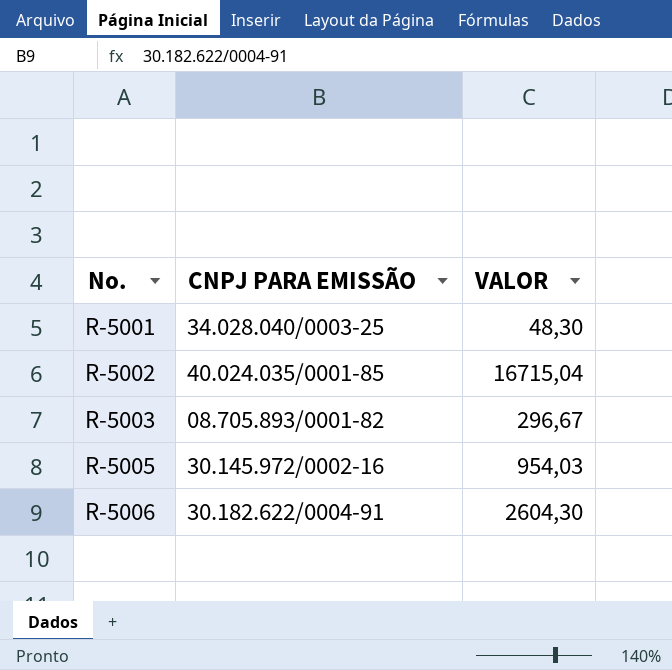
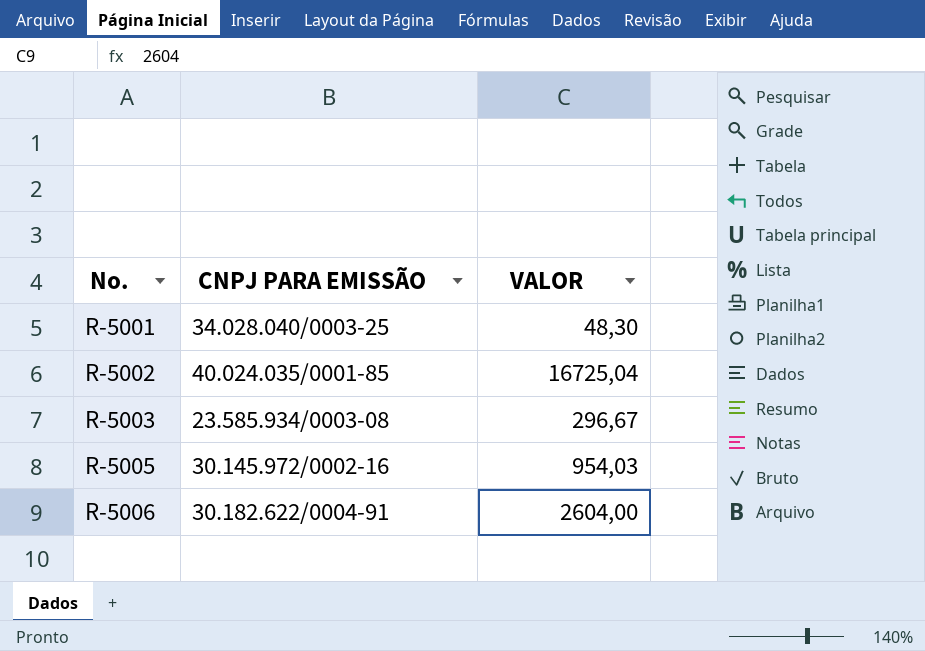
R-5002 | VALOR: 16715,04 -> 16725,04
R-5003 | CNPJ PARA EMISSÃO: 08.705.893/0001-82 -> 23.585.934/0003-08
R-5006 | VALOR: 2604,30 -> 2604,00

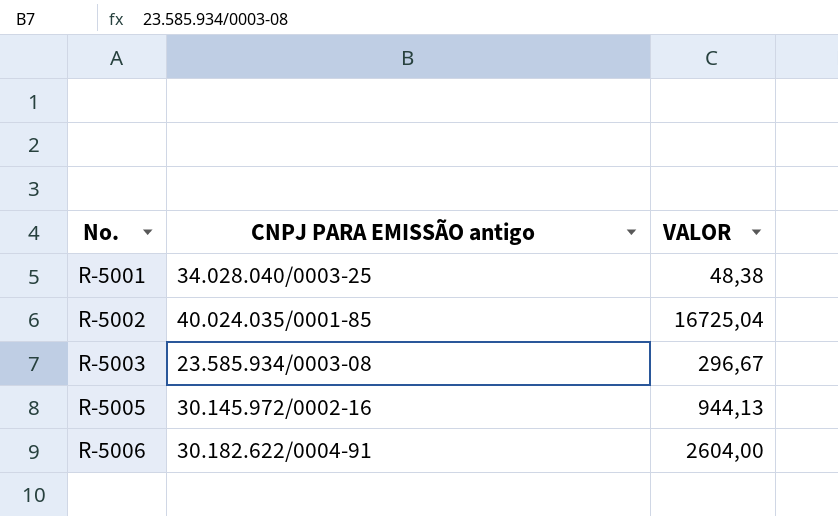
column name: CNPJ PARA EMISSÃO -> CNPJ PARA EMISSÃO antigo
R-5001 | VALOR: 48,30 -> 48,38
R-5005 | VALOR: 954,03 -> 944,13

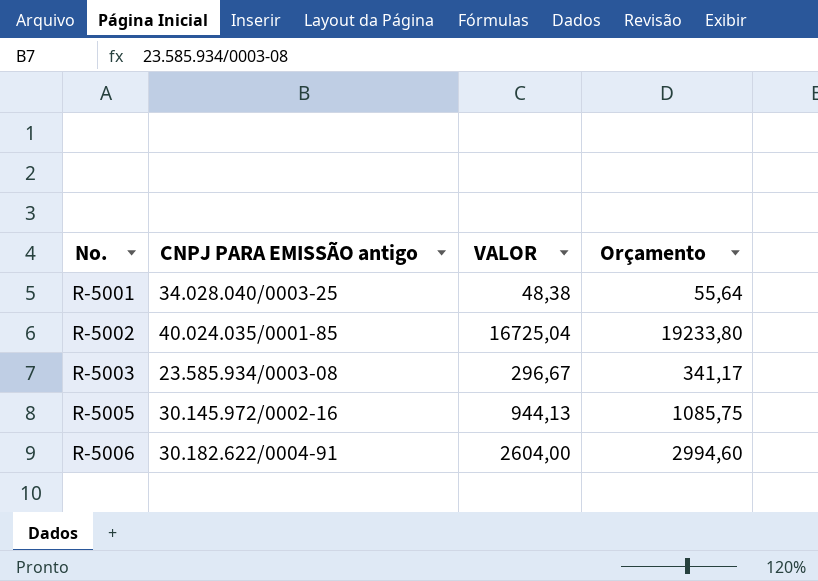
column Orçamento | formula: none -> [VALOR] * 1,15

